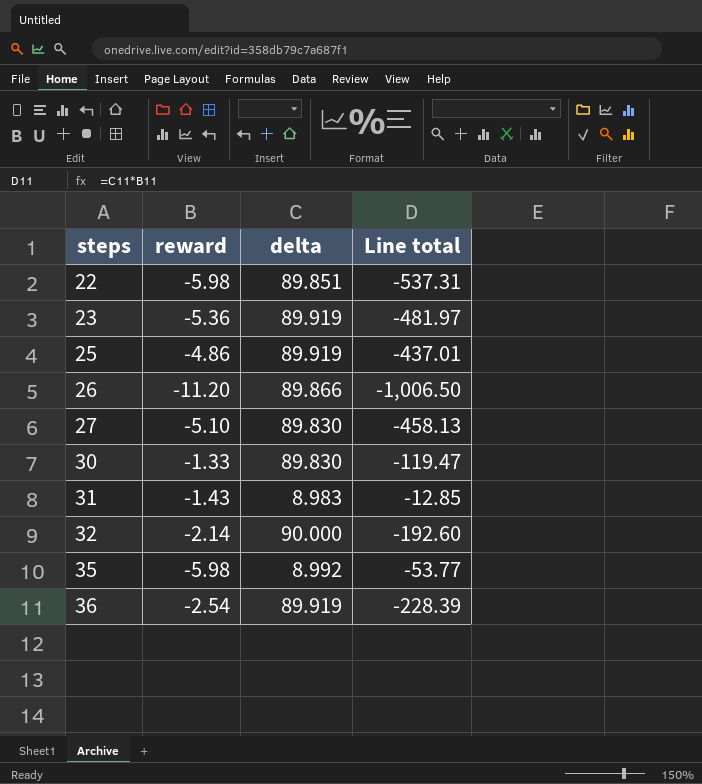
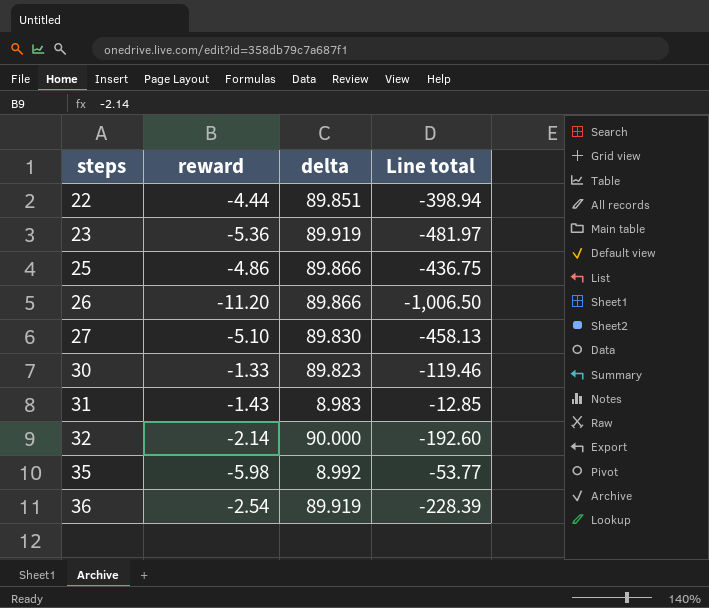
22 | reward: -5.98 -> -4.44
22 | Line total: -537.31 -> -398.94
25 | delta: 89.919 -> 89.866
25 | Line total: -437.01 -> -436.75
30 | delta: 89.830 -> 89.823
30 | Line total: -119.47 -> -119.46

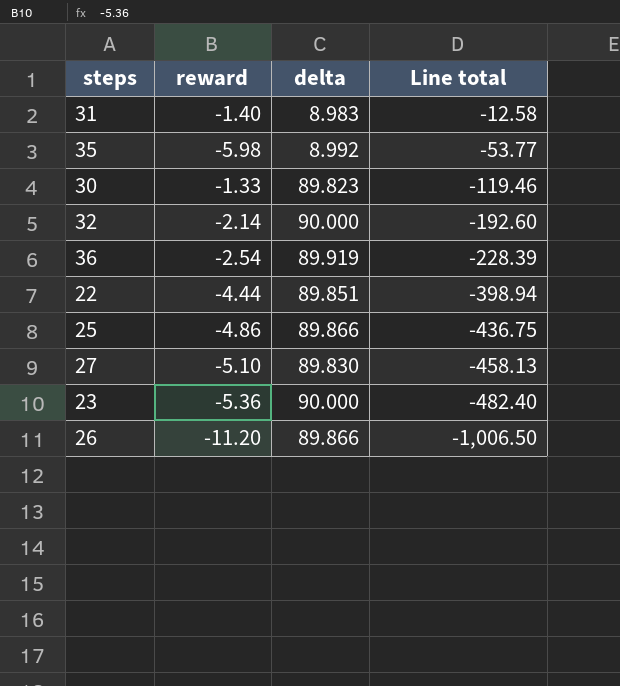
row order: steps ascending -> Line total descending
31 | reward: -1.43 -> -1.40
31 | Line total: -12.85 -> -12.58
23 | delta: 89.919 -> 90.000
23 | Line total: -481.97 -> -482.40

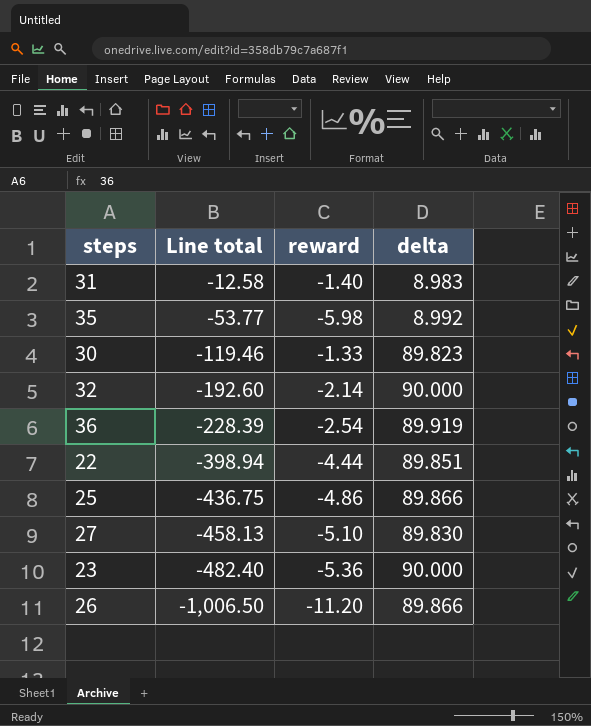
column Line total | position: 4 -> 2

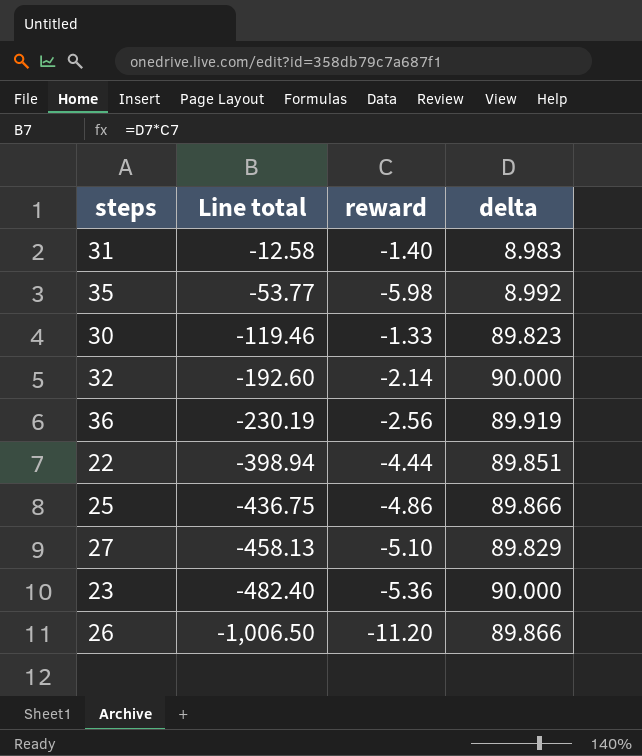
36 | Line total: -228.39 -> -230.19
36 | reward: -2.54 -> -2.56
27 | delta: 89.830 -> 89.829

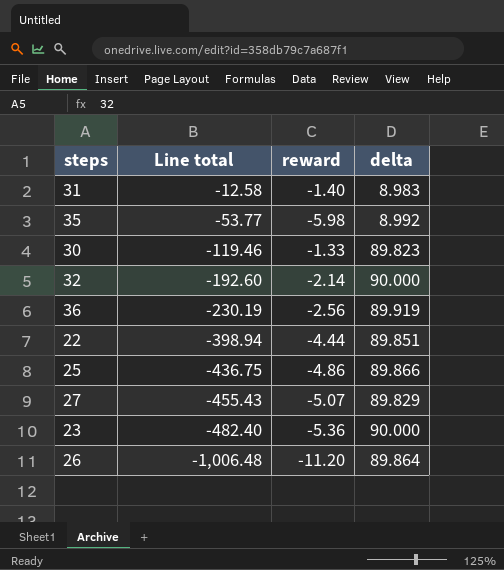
27 | Line total: -458.13 -> -455.43
27 | reward: -5.10 -> -5.07
26 | Line total: -1,006.50 -> -1,006.48
26 | delta: 89.866 -> 89.864

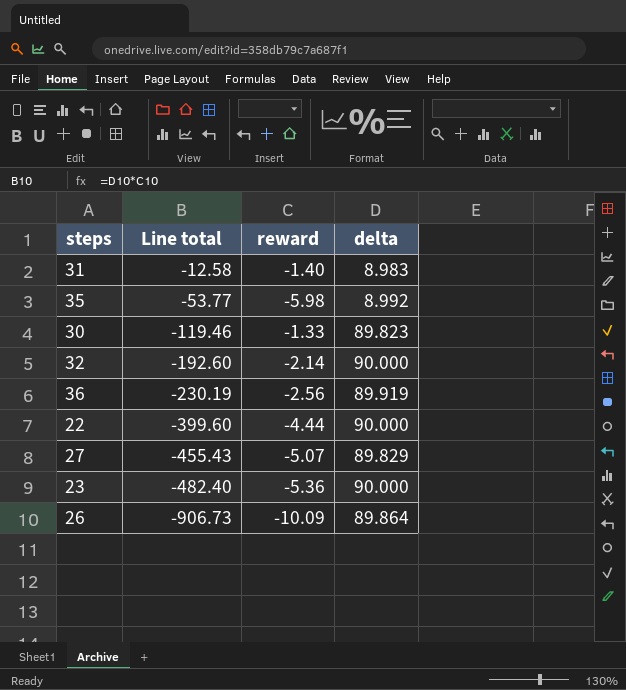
row 25: -436.75 | -4.86 | 89.866 -> none
22 | Line total: -398.94 -> -399.60
22 | delta: 89.851 -> 90.000
26 | Line total: -1,006.48 -> -906.73
26 | reward: -11.20 -> -10.09

